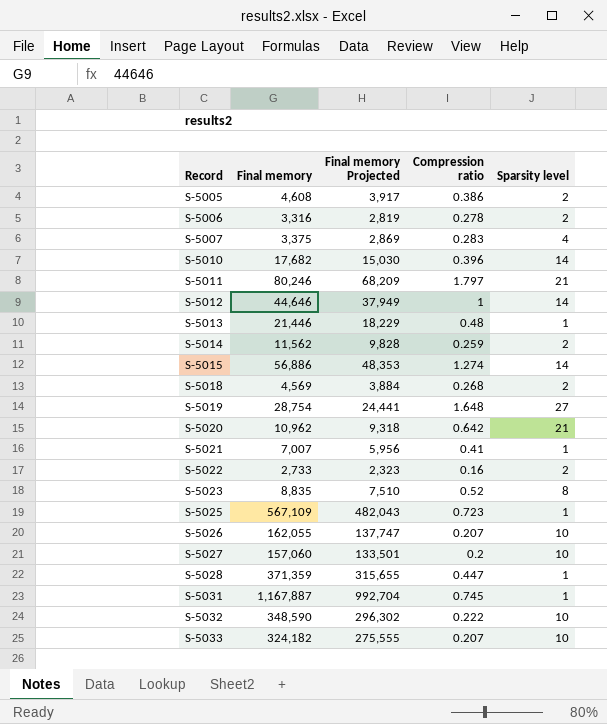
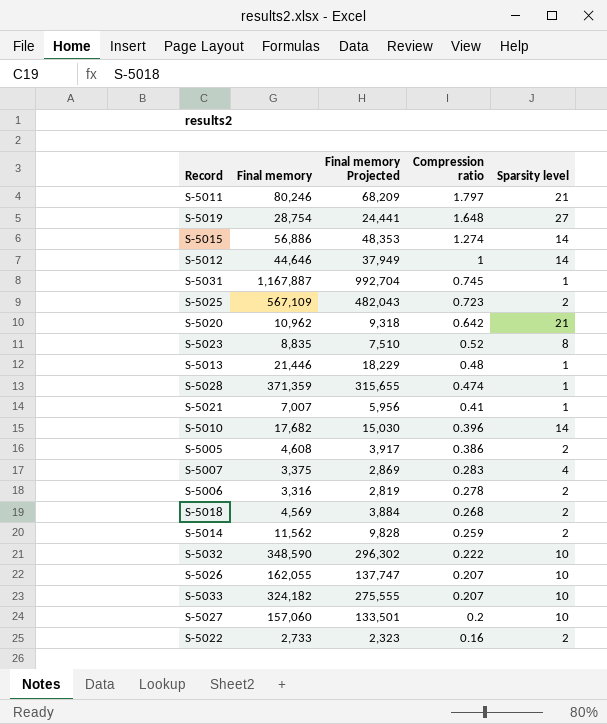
row order: Record ascending -> Compression ratio descending
S-5025 | Sparsity level: 1 -> 2
S-5028 | Compression ratio: 0.447 -> 0.474

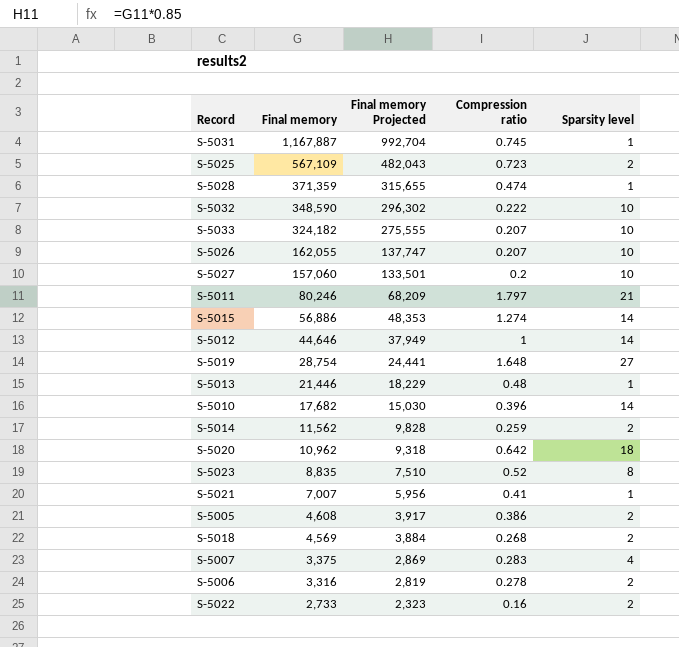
row order: Compression ratio descending -> Final memory descending
S-5020 | Sparsity level: 21 -> 18

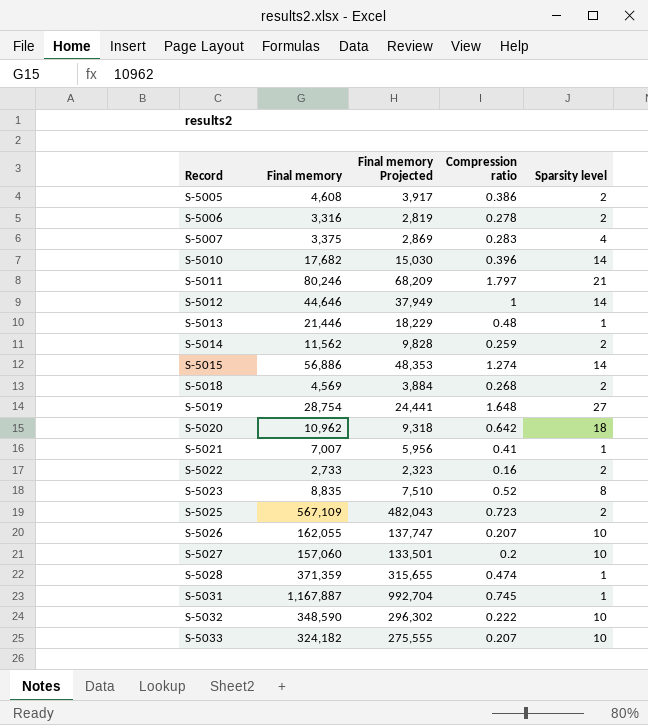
row order: Final memory descending -> Record ascending

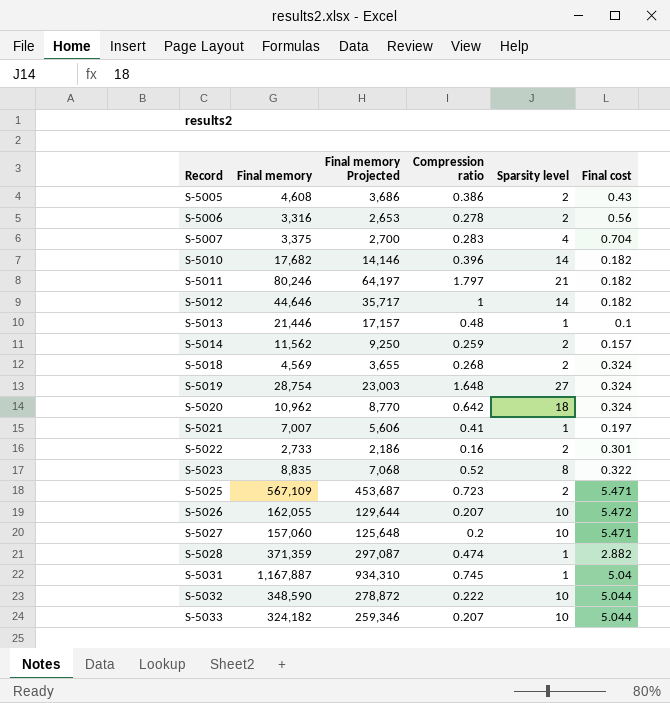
column Final memory Projected | formula: [Final memory] * 0.85 -> [Final memory] * 0.8
column Final cost | position: none -> 6
row S-5015: 56,886 | 48,353 | 1.274 | 14 -> none

